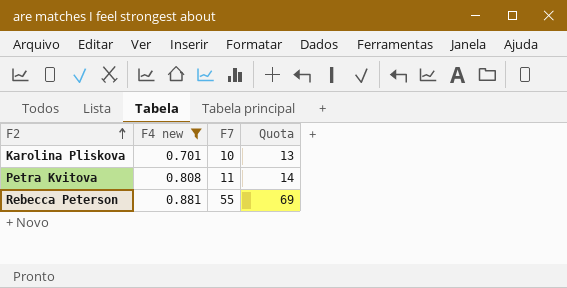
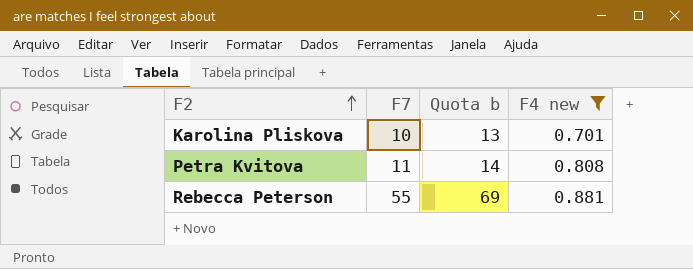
column name: Quota -> Quota b
column F4 new | position: 2 -> 4

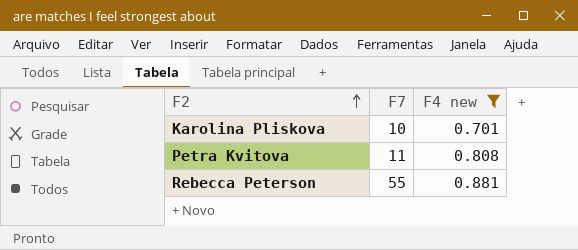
column Quota b | formula: [F7] * 1.25 -> none

